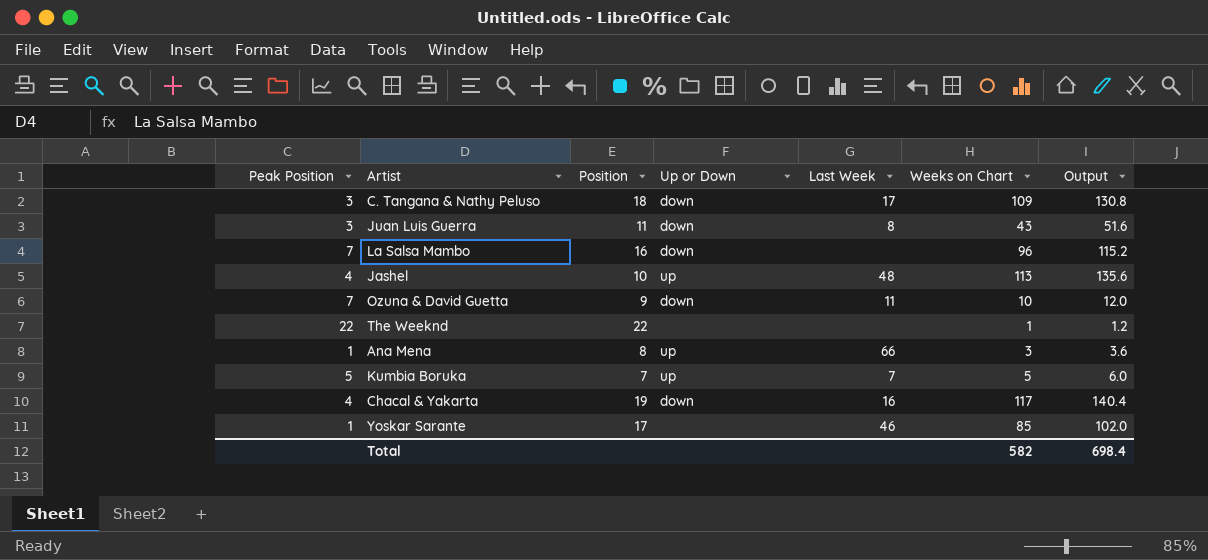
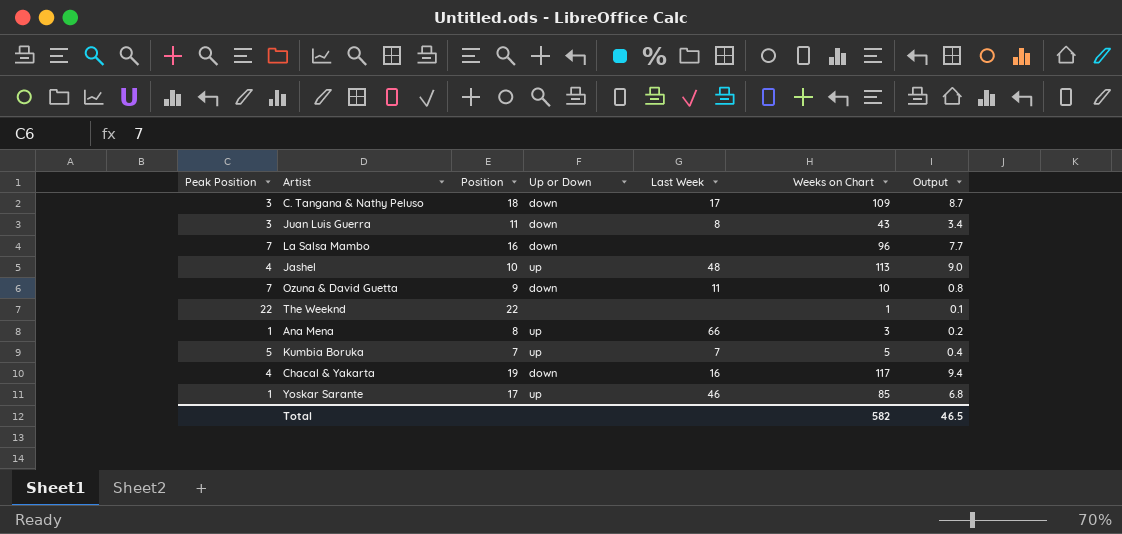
column Output | formula: [Weeks on Chart] * 1.2 -> [Weeks on Chart] * 0.08
Yoskar Sarante | Up or Down: none -> up
Total | Output: 698.4 -> 46.5

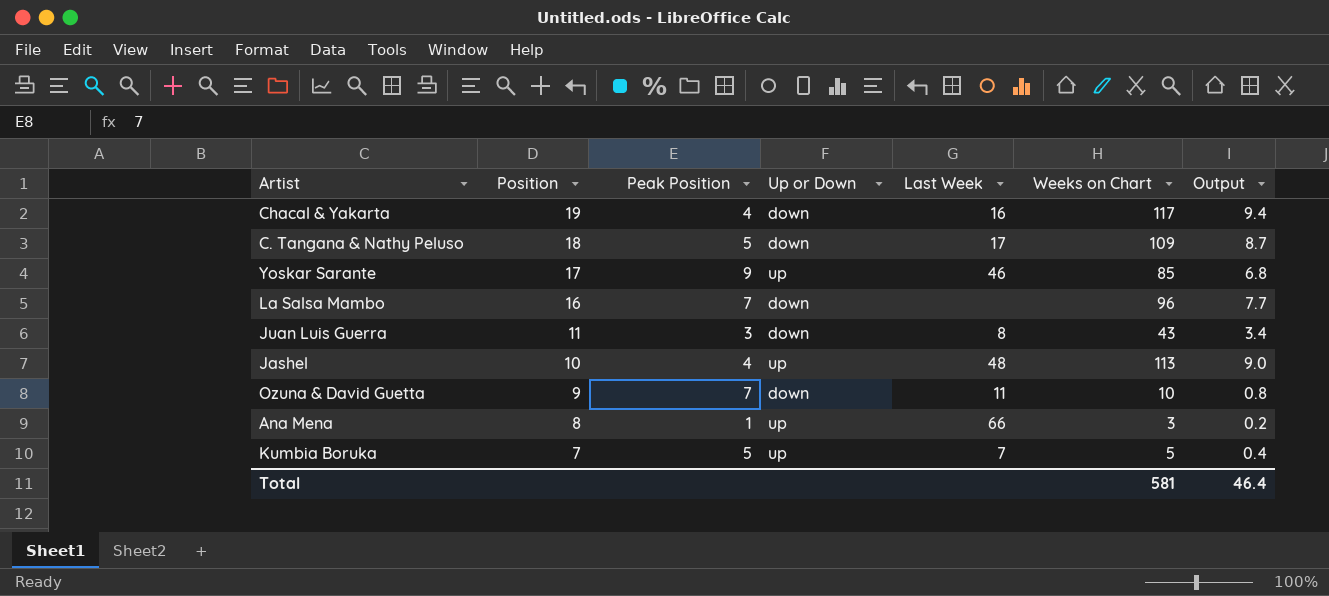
row order: none -> Position descending
column Peak Position | position: 1 -> 3
row The Weeknd: 22 | 22 | none | none | 1 | 0.1 -> none
C. Tangana & Nathy Peluso | Peak Position: 3 -> 5
Yoskar Sarante | Peak Position: 1 -> 9
Total | Weeks on Chart: 582 -> 581
Total | Output: 46.5 -> 46.4

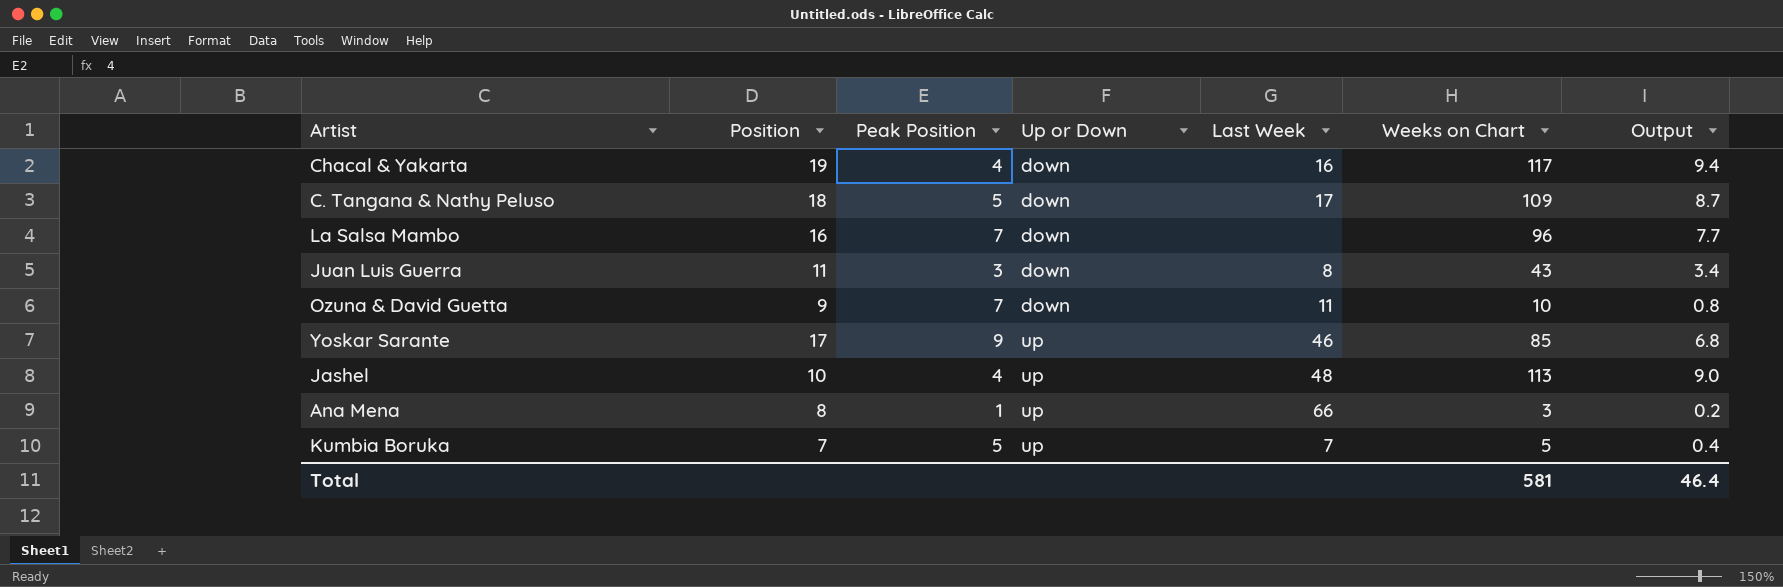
row order: Position descending -> Up or Down ascending

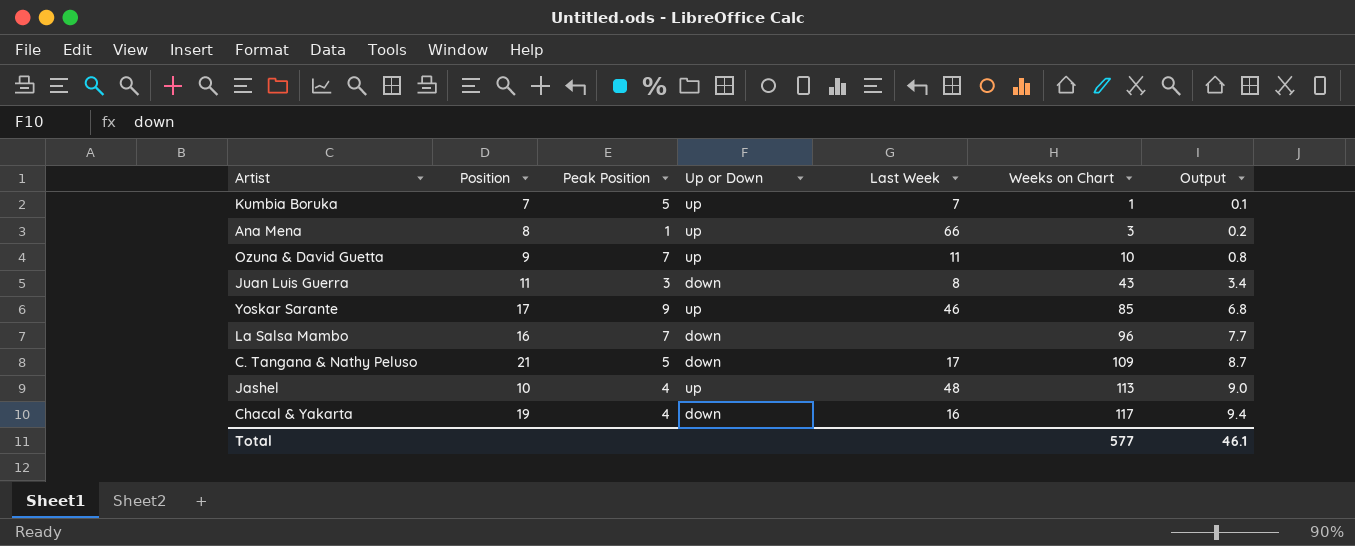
row order: Up or Down ascending -> Weeks on Chart ascending
Kumbia Boruka | Weeks on Chart: 5 -> 1
Kumbia Boruka | Output: 0.4 -> 0.1
Ozuna & David Guetta | Up or Down: down -> up
C. Tangana & Nathy Peluso | Position: 18 -> 21
Total | Weeks on Chart: 581 -> 577
Total | Output: 46.4 -> 46.1

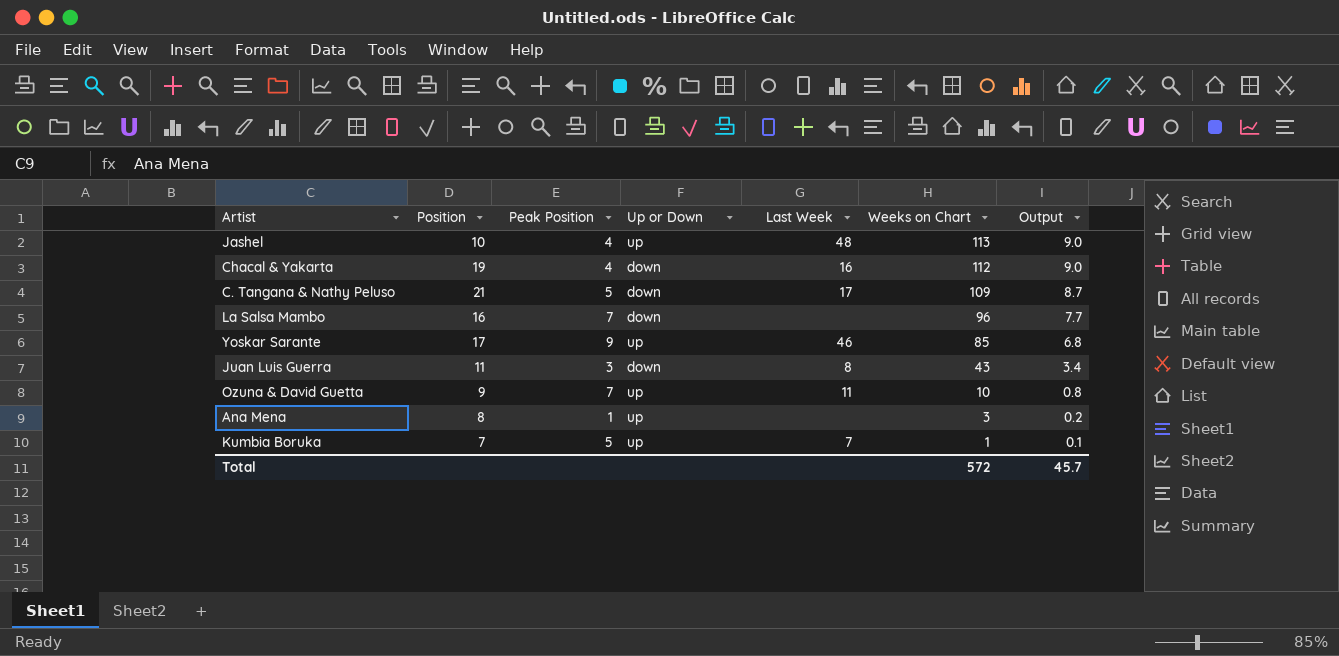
row order: Weeks on Chart ascending -> Weeks on Chart descending
Chacal & Yakarta | Weeks on Chart: 117 -> 112
Chacal & Yakarta | Output: 9.4 -> 9.0
Ana Mena | Last Week: 66 -> none
Total | Weeks on Chart: 577 -> 572
Total | Output: 46.1 -> 45.7

